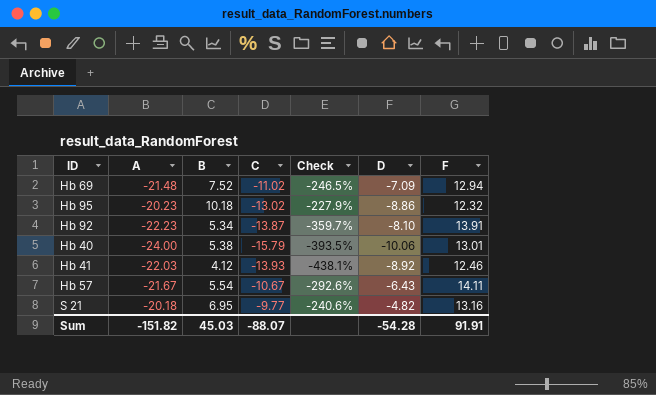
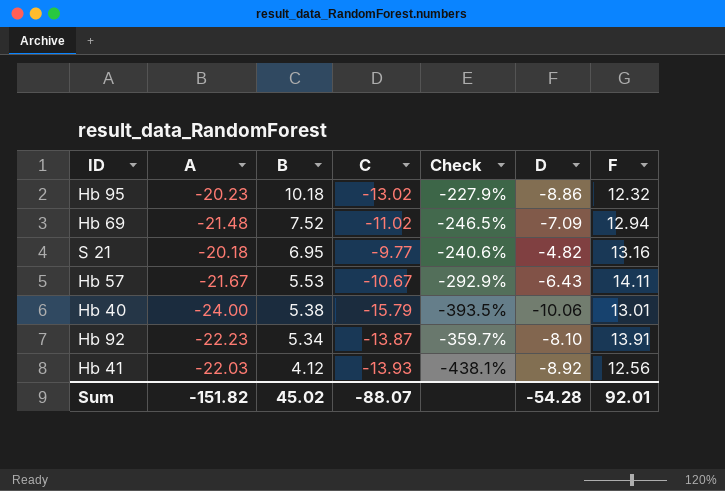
row order: none -> B descending
Hb 57 | B: 5.54 -> 5.53
Hb 57 | Check: -292.6% -> -292.9%
Hb 41 | F: 12.46 -> 12.56
Sum | B: 45.03 -> 45.02
Sum | F: 91.91 -> 92.01

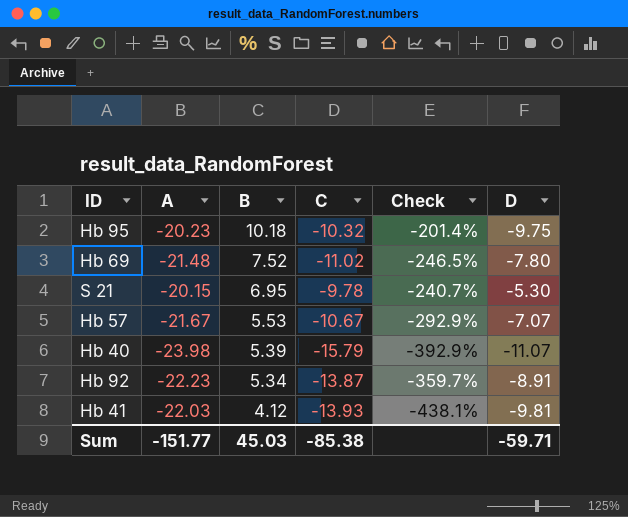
column F | position: 7 -> none
Hb 95 | C: -13.02 -> -10.32
Hb 95 | Check: -227.9% -> -201.4%
Hb 95 | D: -8.86 -> -9.75
Hb 69 | D: -7.09 -> -7.80
S 21 | A: -20.18 -> -20.15
S 21 | C: -9.77 -> -9.78
S 21 | Check: -240.6% -> -240.7%
S 21 | D: -4.82 -> -5.30
Hb 57 | D: -6.43 -> -7.07
Hb 40 | A: -24.00 -> -23.98
Hb 40 | B: 5.38 -> 5.39
Hb 40 | Check: -393.5% -> -392.9%
Hb 40 | D: -10.06 -> -11.07
Hb 92 | D: -8.10 -> -8.91
Hb 41 | D: -8.92 -> -9.81
Sum | A: -151.82 -> -151.77
Sum | B: 45.02 -> 45.03
Sum | C: -88.07 -> -85.38
Sum | D: -54.28 -> -59.71

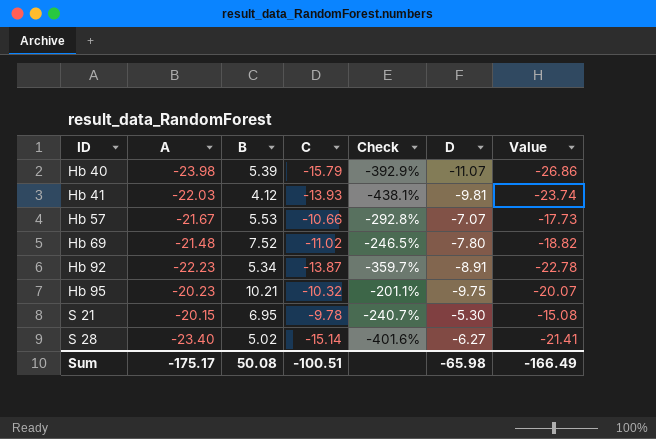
row order: B descending -> ID ascending
column Value | formula: none -> [C] + [D]
Hb 57 | C: -10.67 -> -10.66
Hb 57 | Check: -292.9% -> -292.8%
Hb 95 | B: 10.18 -> 10.21
Hb 95 | Check: -201.4% -> -201.1%
row S 28: none -> -23.40 | 5.02 | -15.14 | -401.6% | -6.27 | -21.41
Sum | A: -151.77 -> -175.17
Sum | B: 45.03 -> 50.08
Sum | C: -85.38 -> -100.51
Sum | D: -59.71 -> -65.98

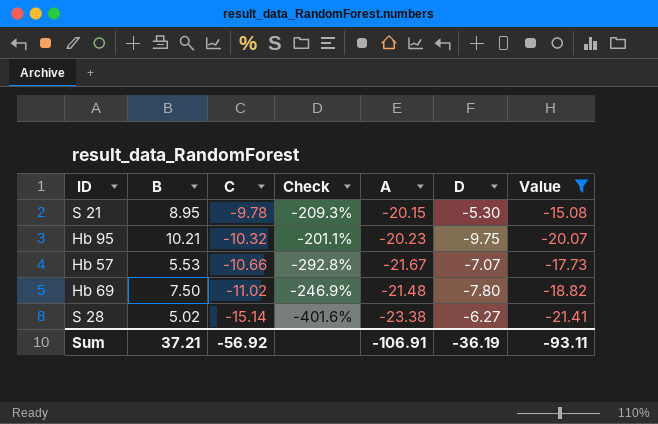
filter: none -> Value >= -21.41
row order: ID ascending -> C descending
column A | position: 2 -> 5
S 21 | B: 6.95 -> 8.95
S 21 | Check: -240.7% -> -209.3%
Hb 69 | B: 7.52 -> 7.50
Hb 69 | Check: -246.5% -> -246.9%
S 28 | A: -23.40 -> -23.38
Sum | B: 50.08 -> 37.21
Sum | C: -100.51 -> -56.92
Sum | A: -175.17 -> -106.91
Sum | D: -65.98 -> -36.19
Sum | Value: -166.49 -> -93.11

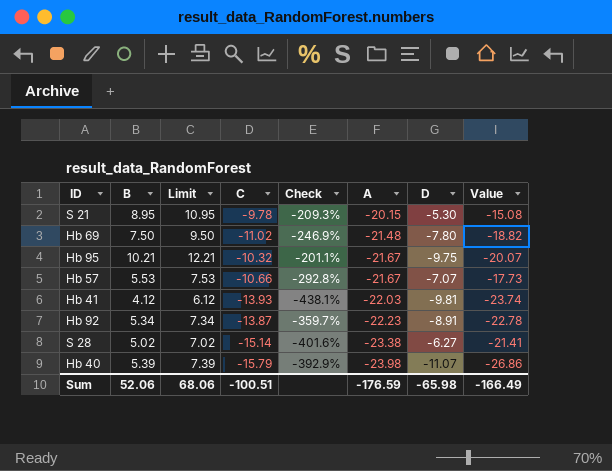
filter: Value >= -21.41 -> none
row order: C descending -> A descending
column Limit | formula: none -> [B] + 2
Hb 95 | A: -20.23 -> -21.67
Sum | B: 37.21 -> 52.06
Sum | C: -56.92 -> -100.51
Sum | A: -106.91 -> -176.59
Sum | D: -36.19 -> -65.98
Sum | Value: -93.11 -> -166.49

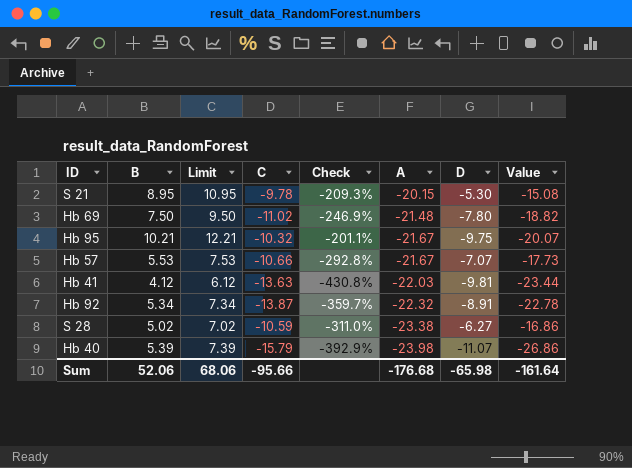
Hb 41 | C: -13.93 -> -13.63
Hb 41 | Check: -438.1% -> -430.8%
Hb 41 | Value: -23.74 -> -23.44
Hb 92 | A: -22.23 -> -22.32
S 28 | C: -15.14 -> -10.59
S 28 | Check: -401.6% -> -311.0%
S 28 | Value: -21.41 -> -16.86
Sum | C: -100.51 -> -95.66
Sum | A: -176.59 -> -176.68
Sum | Value: -166.49 -> -161.64

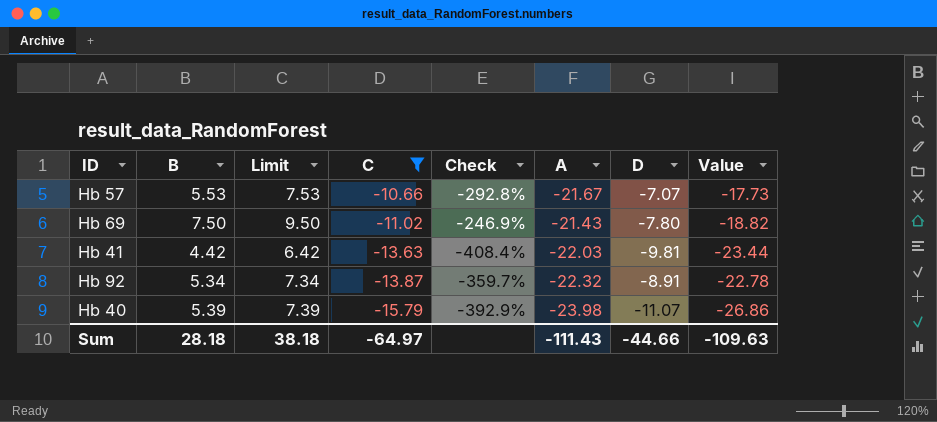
filter: none -> C <= -10.66
row order: A descending -> C descending
Hb 69 | A: -21.48 -> -21.43
Hb 41 | B: 4.12 -> 4.42
Hb 41 | Limit: 6.12 -> 6.42
Hb 41 | Check: -430.8% -> -408.4%
Sum | B: 52.06 -> 28.18
Sum | Limit: 68.06 -> 38.18
Sum | C: -95.66 -> -64.97
Sum | A: -176.68 -> -111.43
Sum | D: -65.98 -> -44.66
Sum | Value: -161.64 -> -109.63

